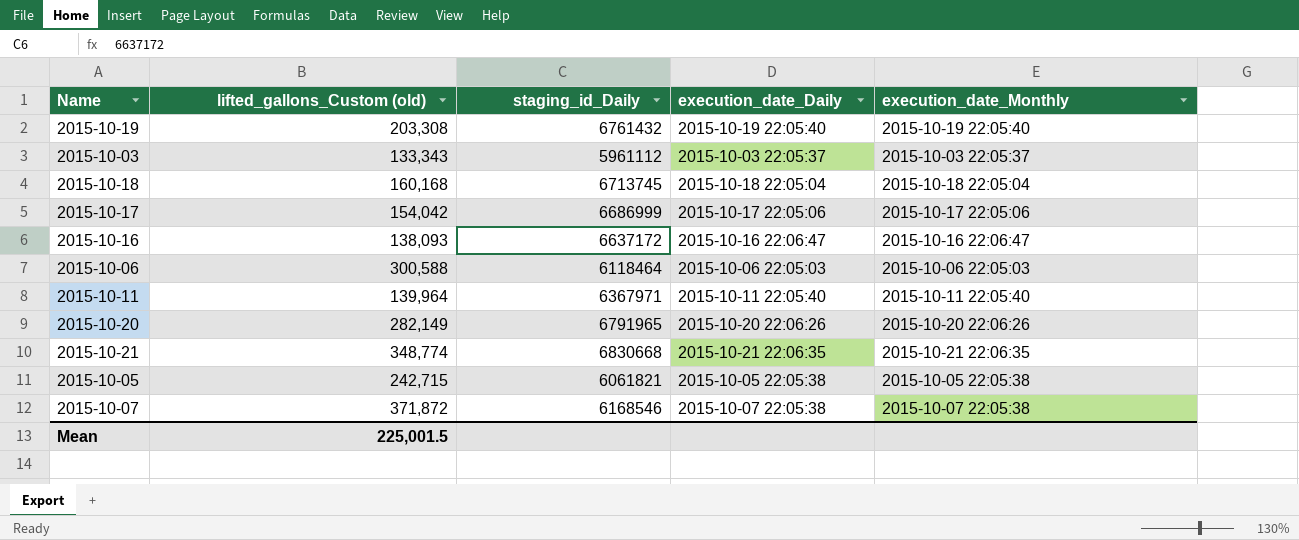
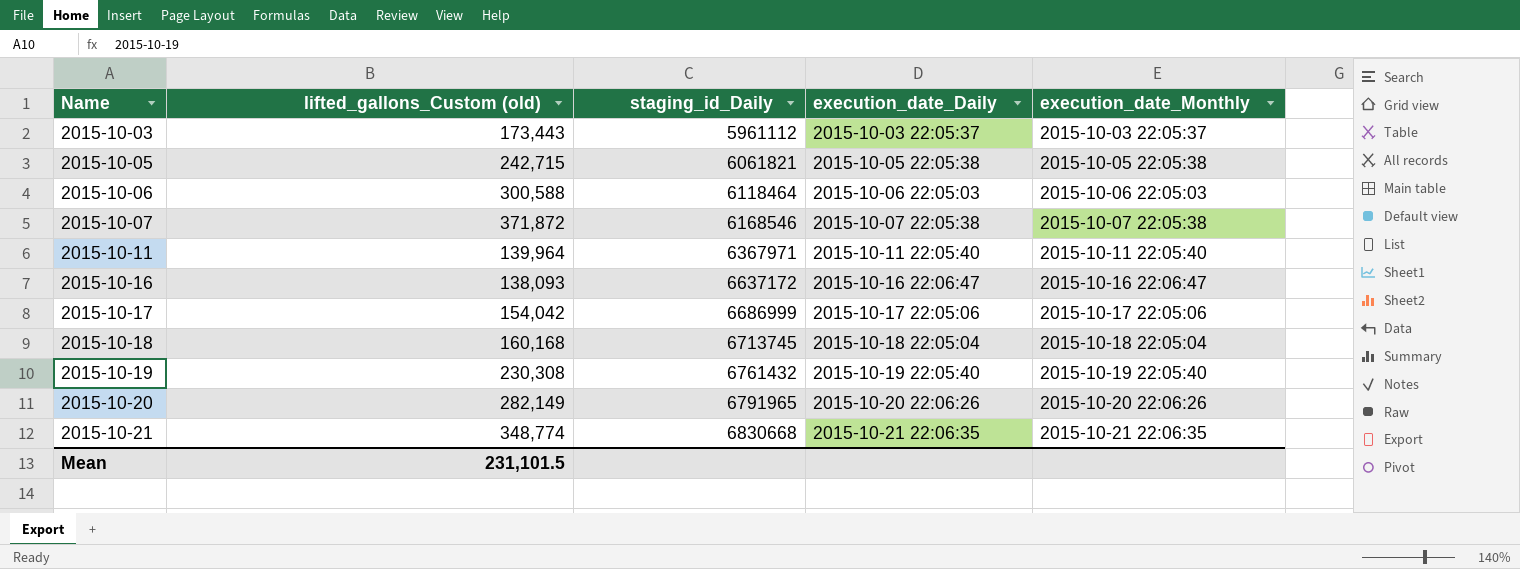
row order: none -> Name ascending
2015-10-03 | lifted_gallons_Custom (old): 133,343 -> 173,443
2015-10-19 | lifted_gallons_Custom (old): 203,308 -> 230,308
Mean | lifted_gallons_Custom (old): 225,001.5 -> 231,101.5

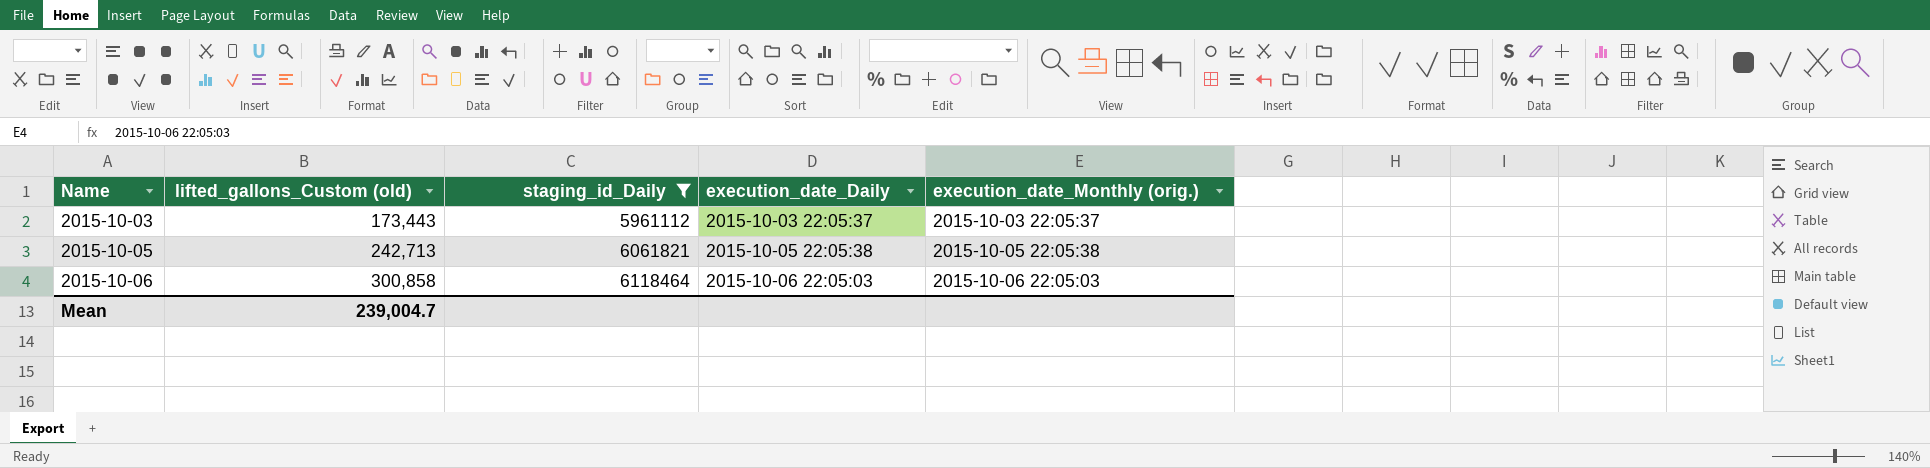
filter: none -> staging_id_Daily <= 6118464
column name: execution_date_Monthly -> execution_date_Monthly (orig.)
2015-10-05 | lifted_gallons_Custom (old): 242,715 -> 242,713
2015-10-06 | lifted_gallons_Custom (old): 300,588 -> 300,858
Mean | lifted_gallons_Custom (old): 231,101.5 -> 239,004.7

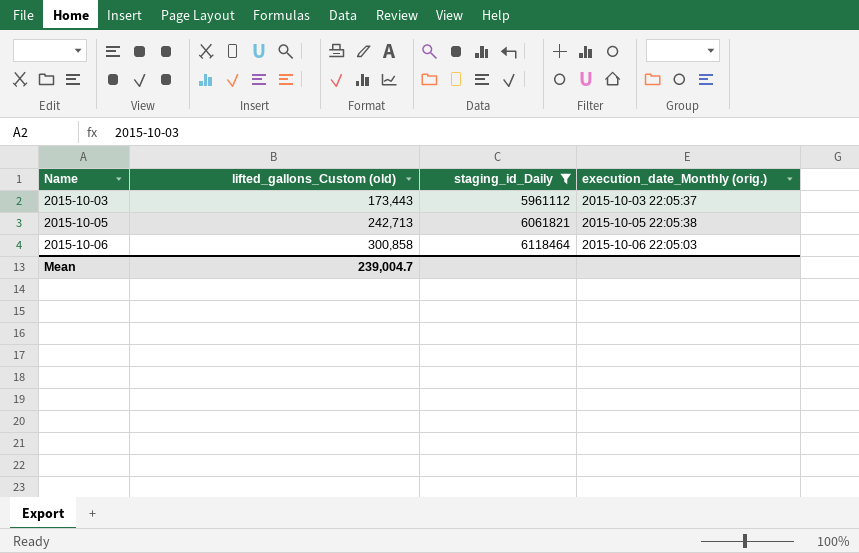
column execution_date_Daily | position: 4 -> none

